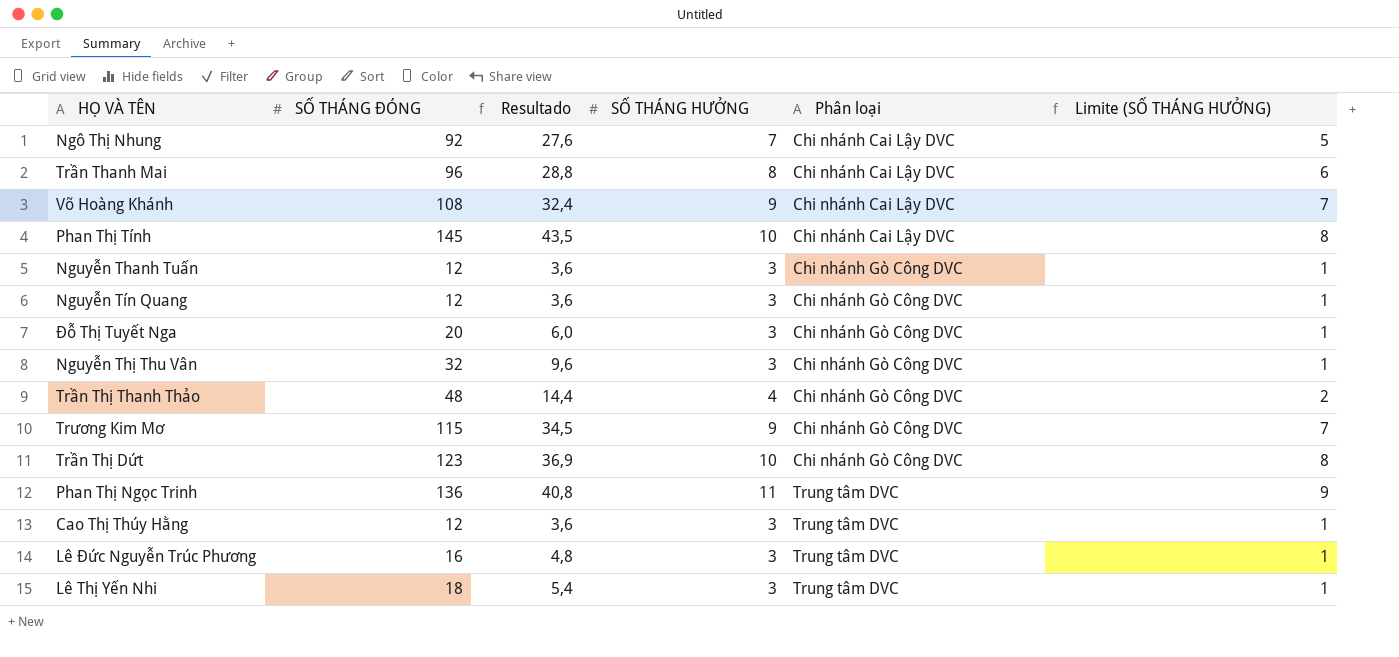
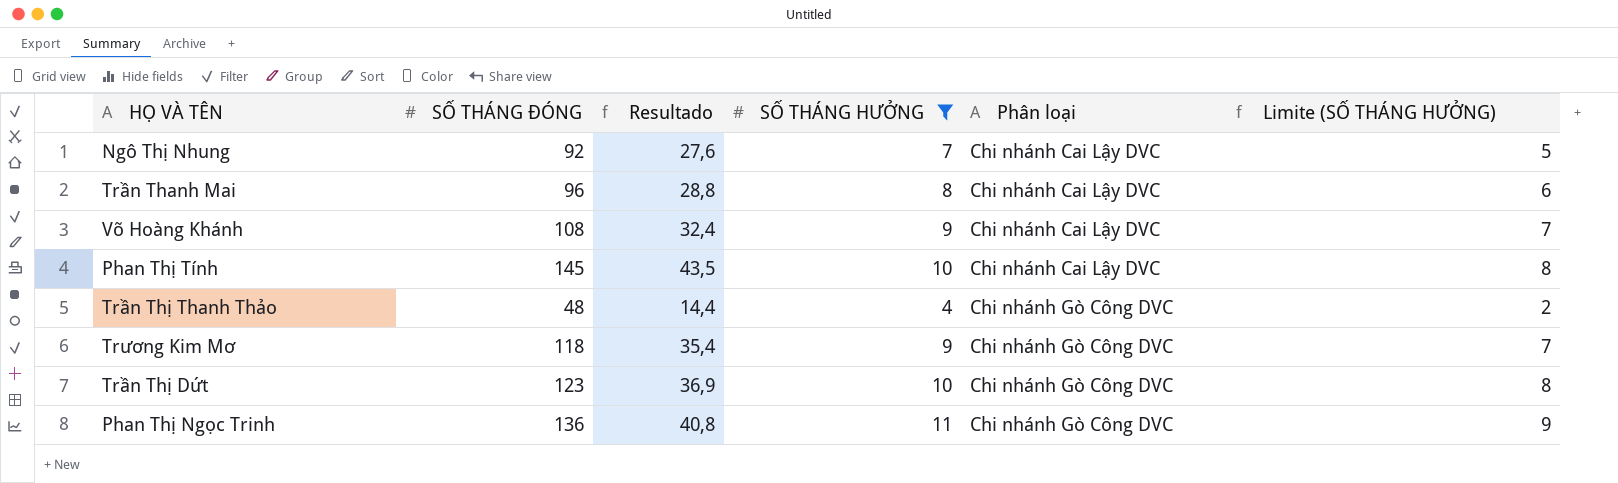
filter: none -> SỐ THÁNG HƯỞNG != 3
Trương Kim Mơ | SỐ THÁNG ĐÓNG: 115 -> 118
Trương Kim Mơ | Resultado: 34,5 -> 35,4
Phan Thị Ngọc Trinh | Phân loại: Trung tâm DVC -> Chi nhánh Gò Công DVC

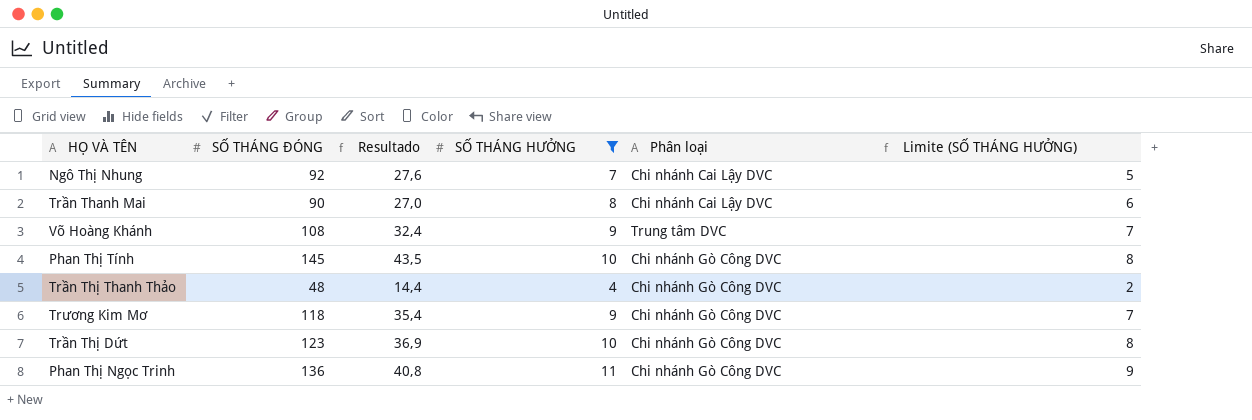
Trần Thanh Mai | SỐ THÁNG ĐÓNG: 96 -> 90
Trần Thanh Mai | Resultado: 28,8 -> 27,0
Võ Hoàng Khánh | Phân loại: Chi nhánh Cai Lậy DVC -> Trung tâm DVC
Phan Thị Tính | Phân loại: Chi nhánh Cai Lậy DVC -> Chi nhánh Gò Công DVC

